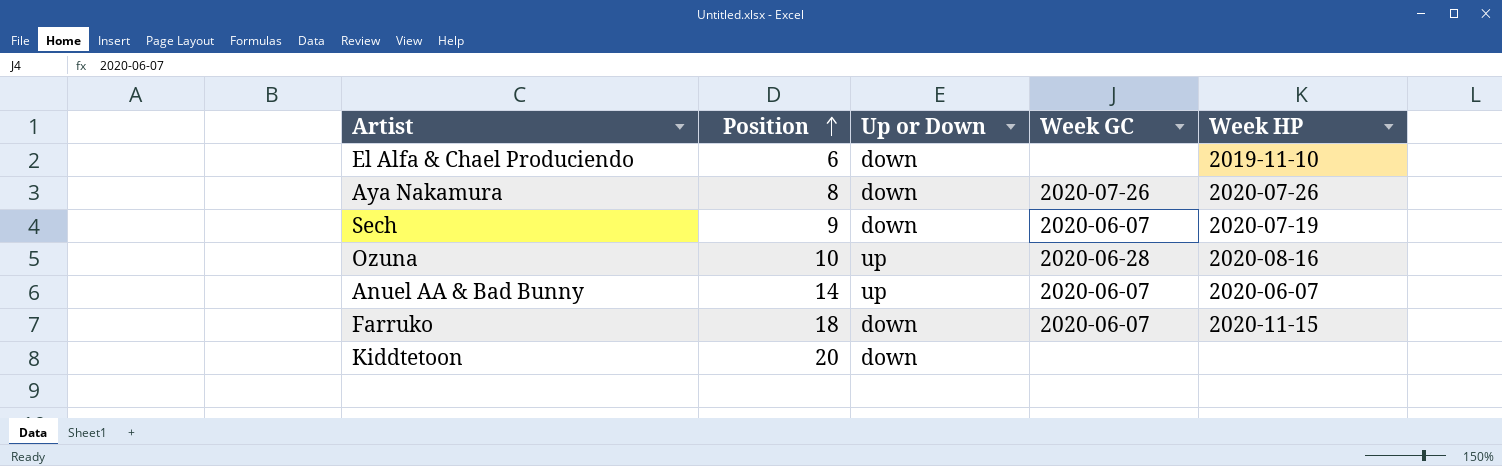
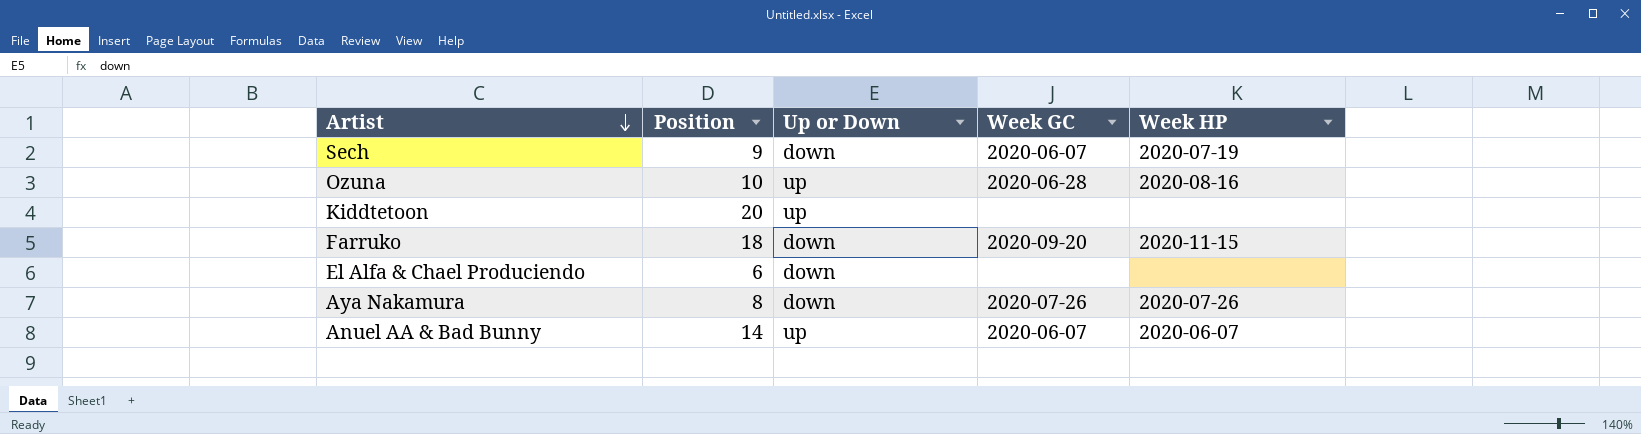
row order: Position ascending -> Artist descending
Kiddtetoon | Up or Down: down -> up
Farruko | Week GC: 2020-06-07 -> 2020-09-20
El Alfa & Chael Produciendo | Week HP: 2019-11-10 -> none

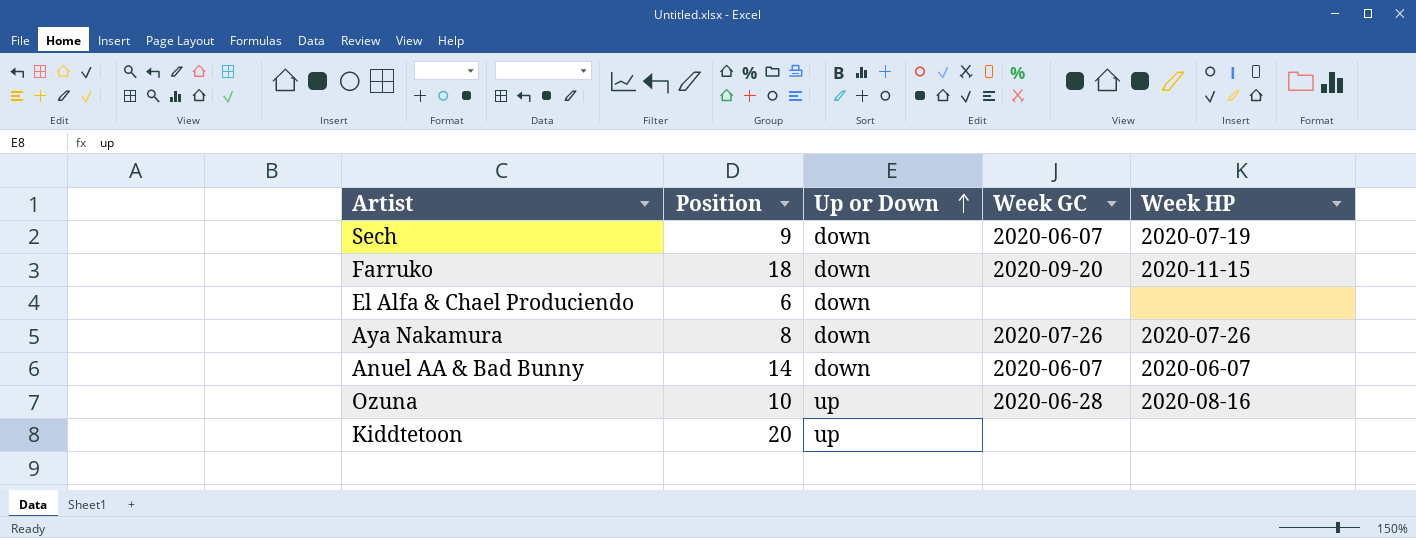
row order: Artist descending -> Up or Down ascending
Anuel AA & Bad Bunny | Up or Down: up -> down

